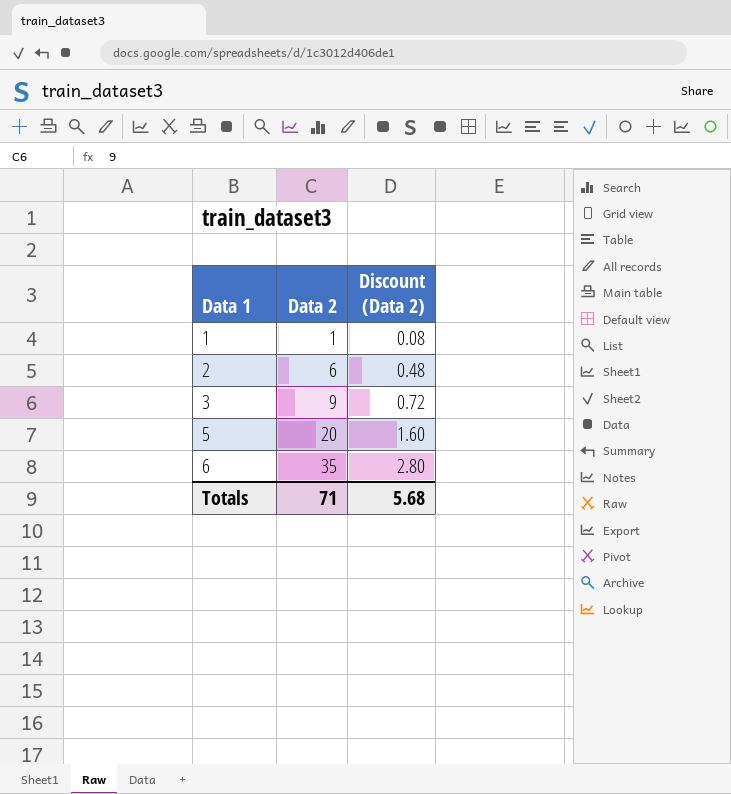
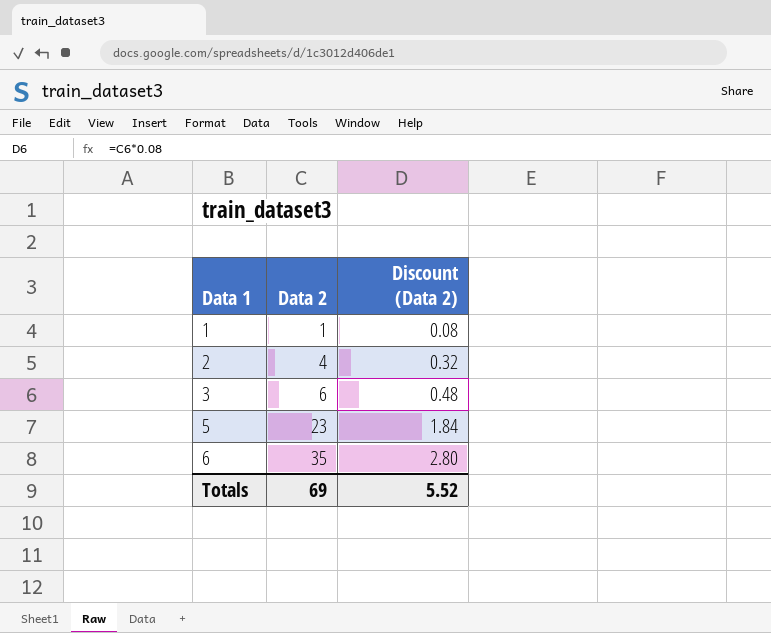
2 | Data 2: 6 -> 4
2 | Discount (Data 2): 0.48 -> 0.32
3 | Data 2: 9 -> 6
3 | Discount (Data 2): 0.72 -> 0.48
5 | Data 2: 20 -> 23
5 | Discount (Data 2): 1.60 -> 1.84
Totals | Data 2: 71 -> 69
Totals | Discount (Data 2): 5.68 -> 5.52

